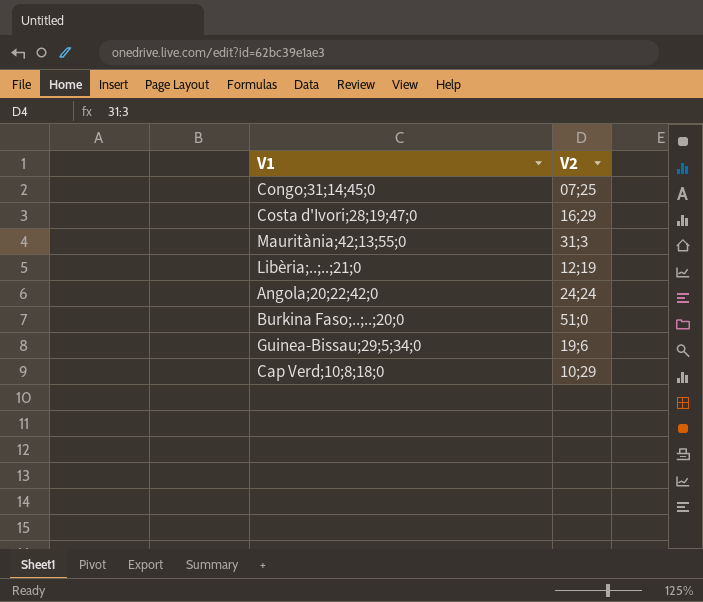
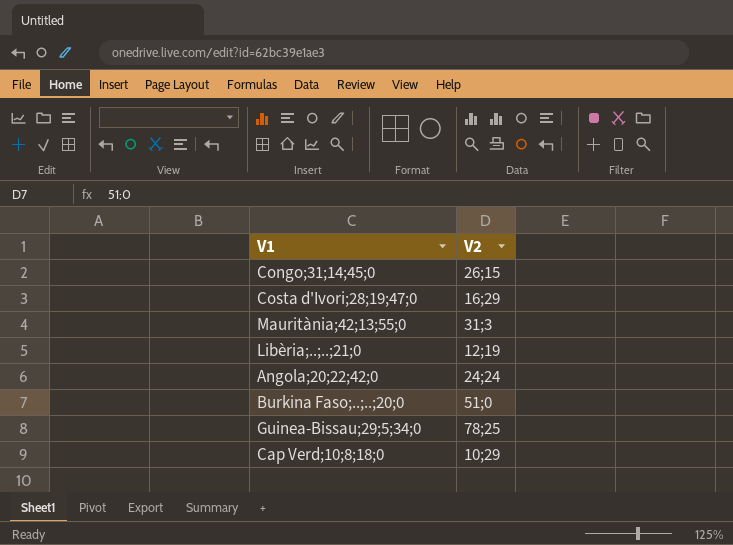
Congo;31;14;45;0 | V2: 07;25 -> 26;15
Guinea-Bissau;29;5;34;0 | V2: 19;6 -> 78;25

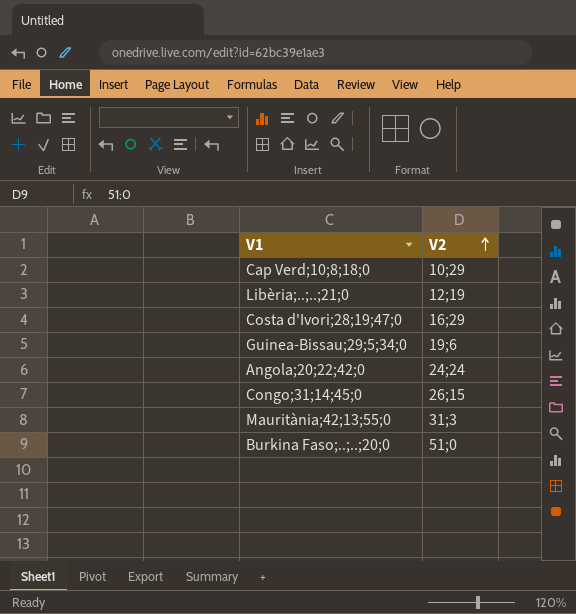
row order: none -> V2 ascending
Guinea-Bissau;29;5;34;0 | V2: 78;25 -> 19;6

